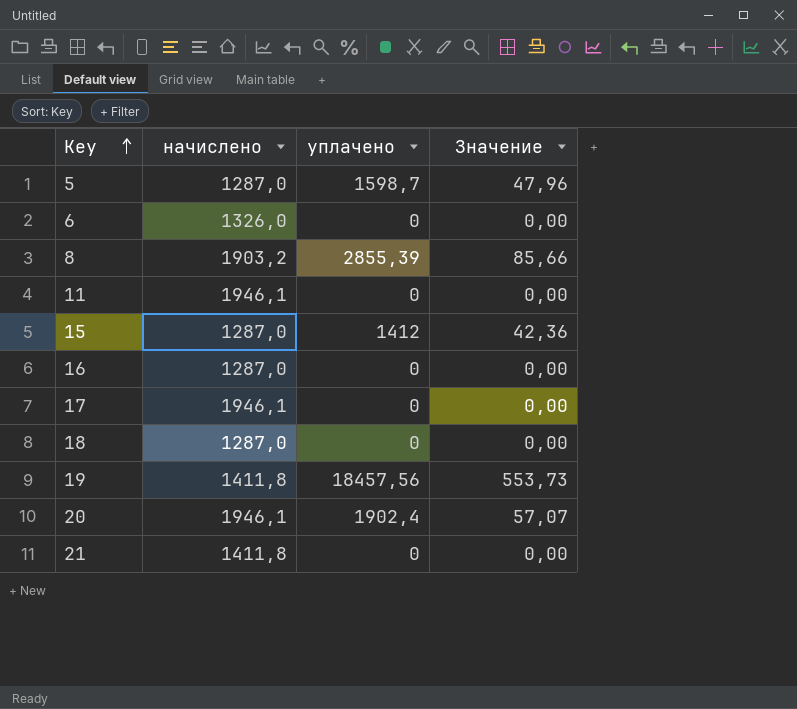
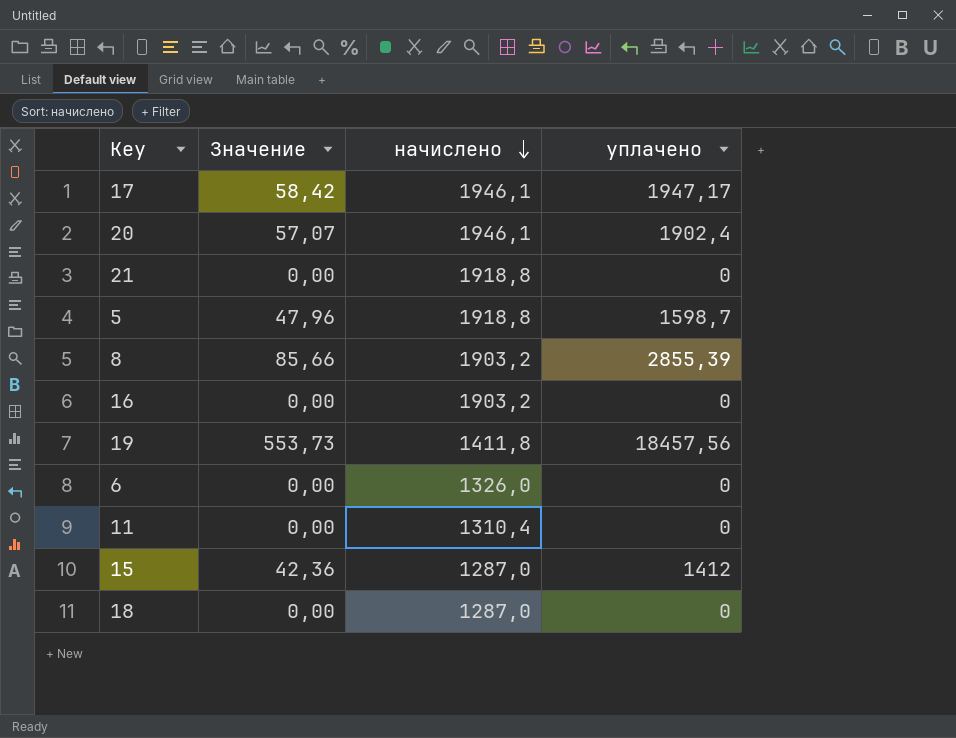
row order: Key ascending -> начислено descending
column Значение | position: 4 -> 2
17 | Значение: 0,00 -> 58,42
17 | уплачено: 0 -> 1947,17
21 | начислено: 1411,8 -> 1918,8
5 | начислено: 1287,0 -> 1918,8
16 | начислено: 1287,0 -> 1903,2
11 | начислено: 1946,1 -> 1310,4

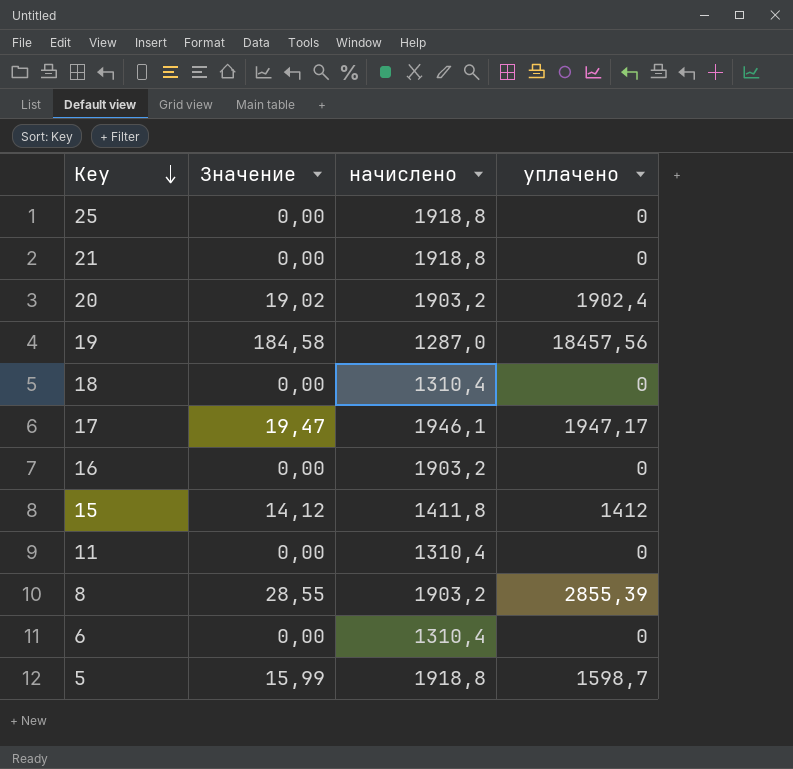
row order: начислено descending -> Key descending
column Значение | formula: [уплачено] * 0,03 -> [уплачено] * 0,01
row 25: none -> 0,00 | 1918,8 | 0
20 | начислено: 1946,1 -> 1903,2
19 | начислено: 1411,8 -> 1287,0
18 | начислено: 1287,0 -> 1310,4
15 | начислено: 1287,0 -> 1411,8
6 | начислено: 1326,0 -> 1310,4

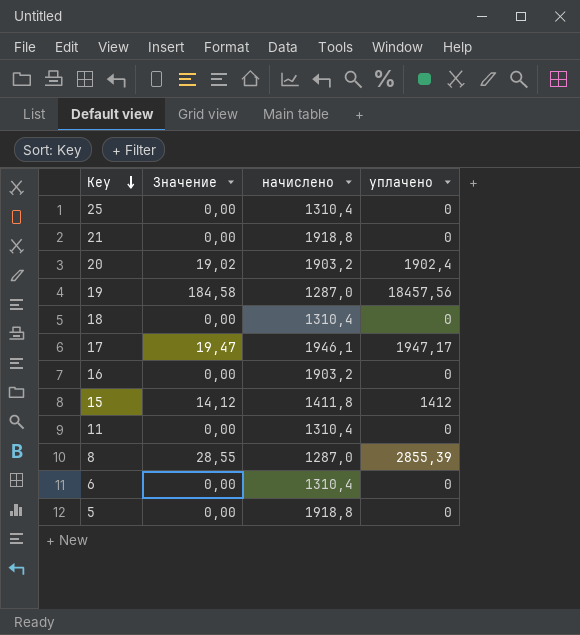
25 | начислено: 1918,8 -> 1310,4
8 | начислено: 1903,2 -> 1287,0
5 | Значение: 15,99 -> 0,00
5 | уплачено: 1598,7 -> 0

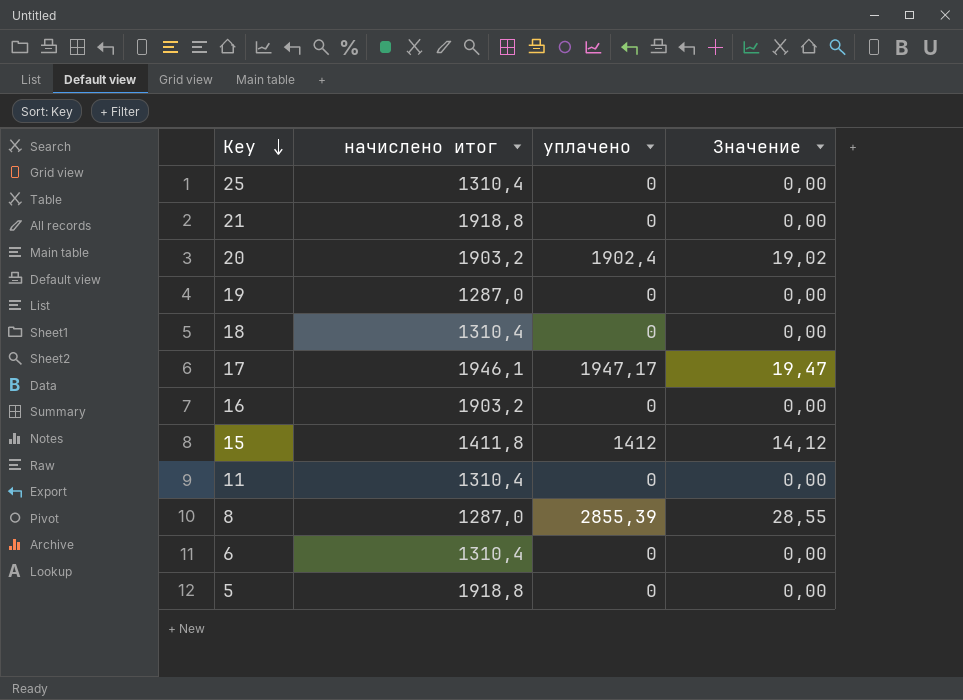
column name: начислено -> начислено итог
column Значение | position: 2 -> 4
19 | уплачено: 18457,56 -> 0
19 | Значение: 184,58 -> 0,00

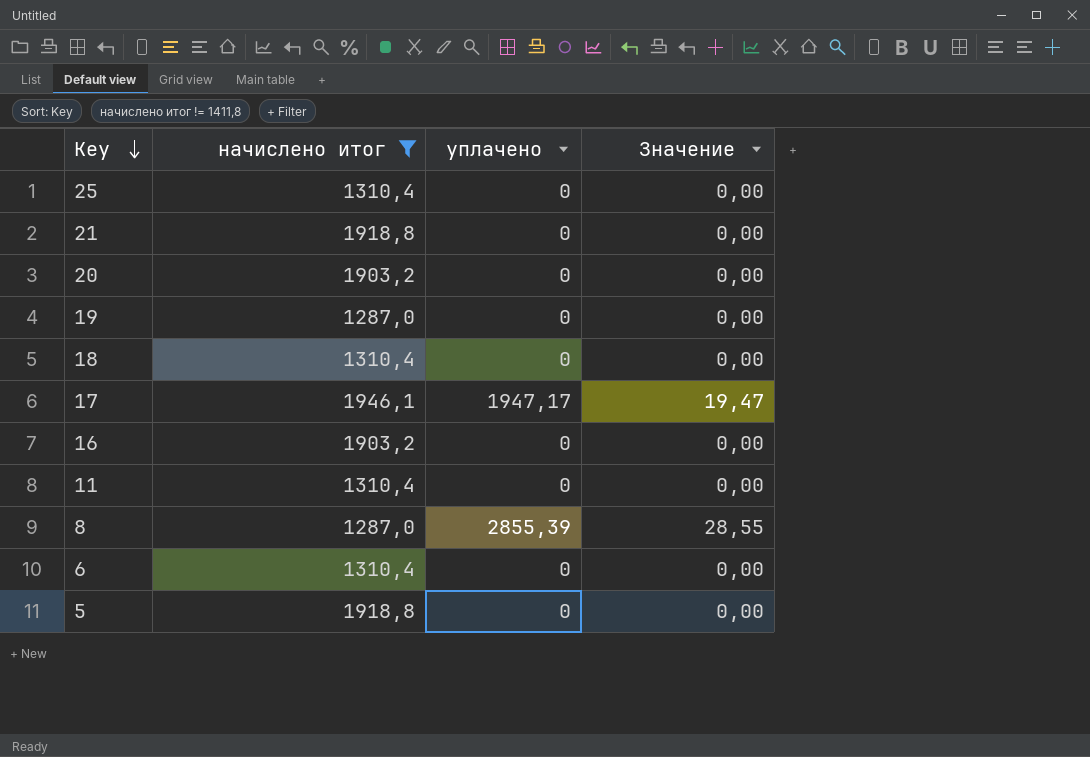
filter: none -> начислено итог != 1411,8
20 | уплачено: 1902,4 -> 0
20 | Значение: 19,02 -> 0,00

